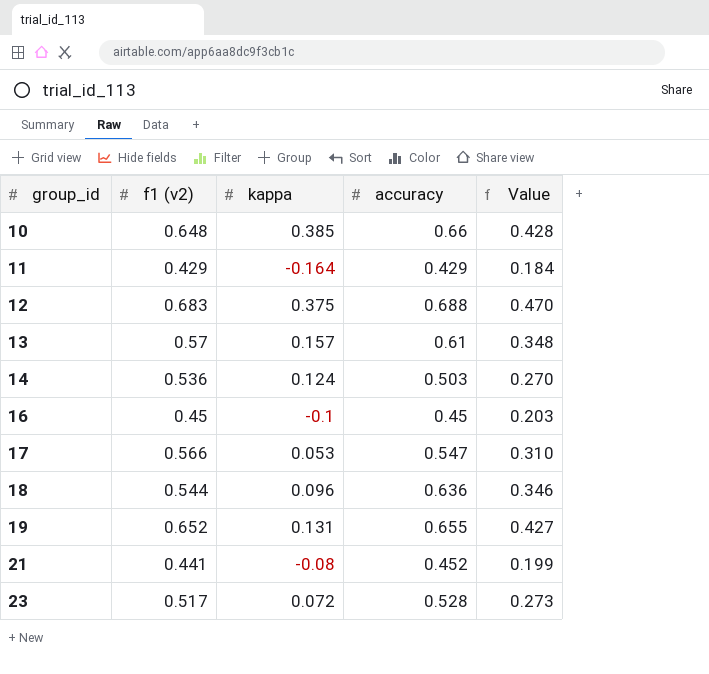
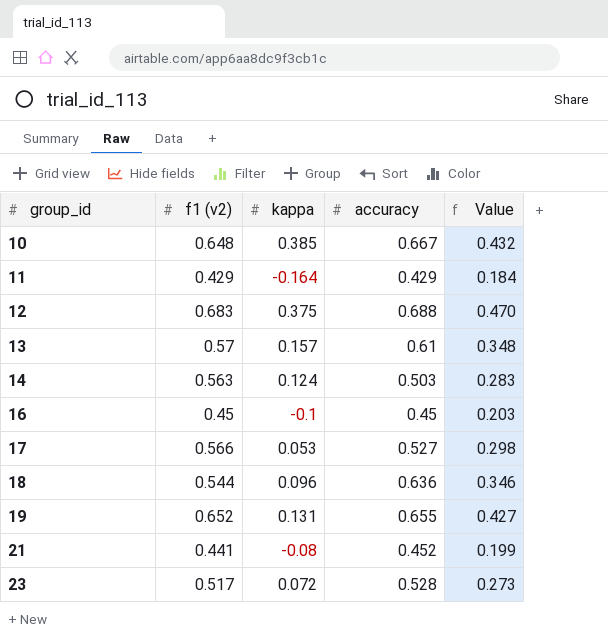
10 | accuracy: 0.66 -> 0.667
10 | Value: 0.428 -> 0.432
14 | f1 (v2): 0.536 -> 0.563
14 | Value: 0.270 -> 0.283
17 | accuracy: 0.547 -> 0.527
17 | Value: 0.310 -> 0.298

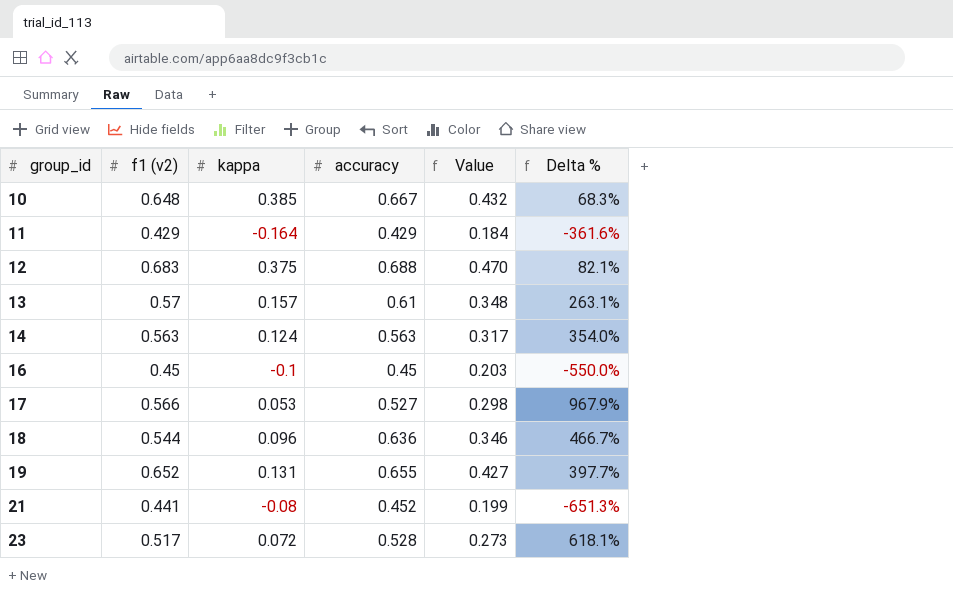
column Delta % | formula: none -> ([f1 (v2)] - [kappa]) / [kappa]
14 | accuracy: 0.503 -> 0.563
14 | Value: 0.283 -> 0.317

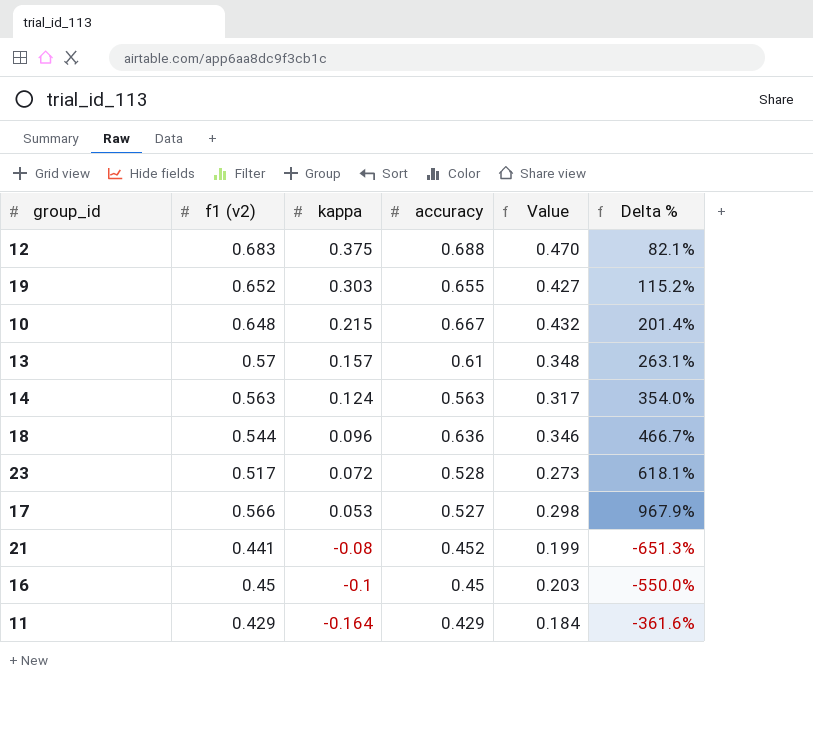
row order: group_id ascending -> kappa descending
19 | kappa: 0.131 -> 0.303
19 | Delta %: 397.7% -> 115.2%
10 | kappa: 0.385 -> 0.215
10 | Delta %: 68.3% -> 201.4%

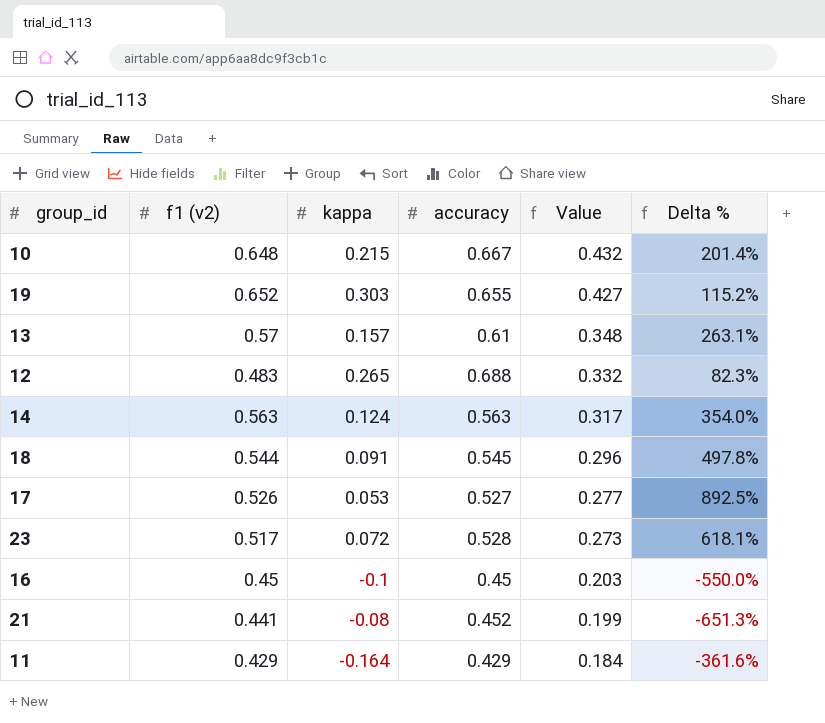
row order: kappa descending -> Value descending
12 | f1 (v2): 0.683 -> 0.483
12 | kappa: 0.375 -> 0.265
12 | Value: 0.470 -> 0.332
12 | Delta %: 82.1% -> 82.3%
18 | kappa: 0.096 -> 0.091
18 | accuracy: 0.636 -> 0.545
18 | Value: 0.346 -> 0.296
18 | Delta %: 466.7% -> 497.8%
17 | f1 (v2): 0.566 -> 0.526
17 | Value: 0.298 -> 0.277
17 | Delta %: 967.9% -> 892.5%

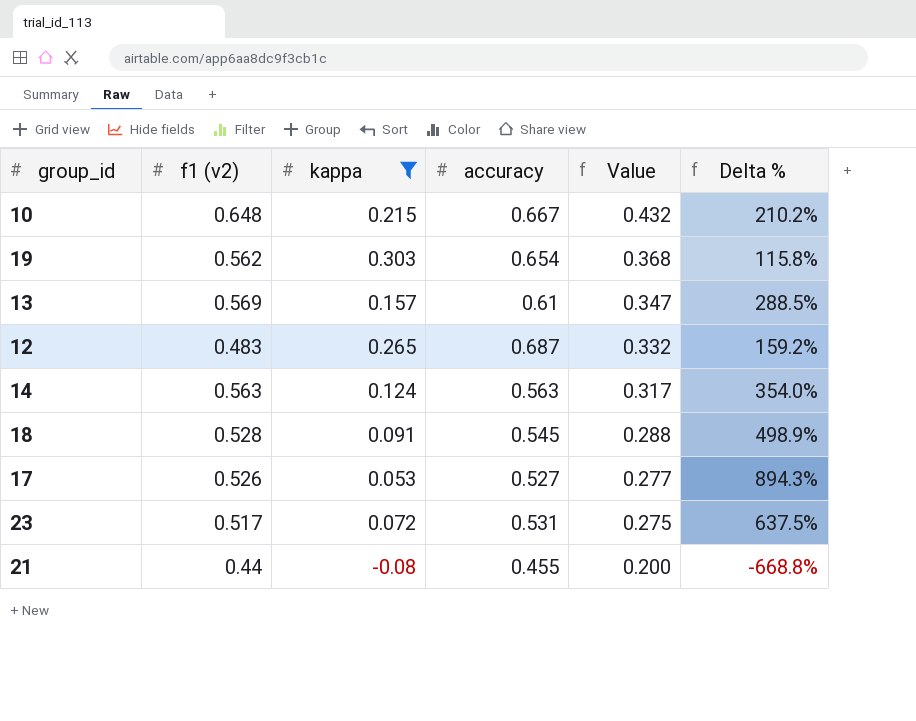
filter: none -> kappa >= -0.08
column Delta % | formula: ([f1 (v2)] - [kappa]) / [kappa] -> ([accuracy] - [kappa]) / [kappa]
19 | f1 (v2): 0.652 -> 0.562
19 | accuracy: 0.655 -> 0.654
19 | Value: 0.427 -> 0.368
13 | f1 (v2): 0.57 -> 0.569
13 | Value: 0.348 -> 0.347
12 | accuracy: 0.688 -> 0.687
18 | f1 (v2): 0.544 -> 0.528
18 | Value: 0.296 -> 0.288
23 | accuracy: 0.528 -> 0.531
23 | Value: 0.273 -> 0.275
21 | f1 (v2): 0.441 -> 0.44
21 | accuracy: 0.452 -> 0.455
21 | Value: 0.199 -> 0.200

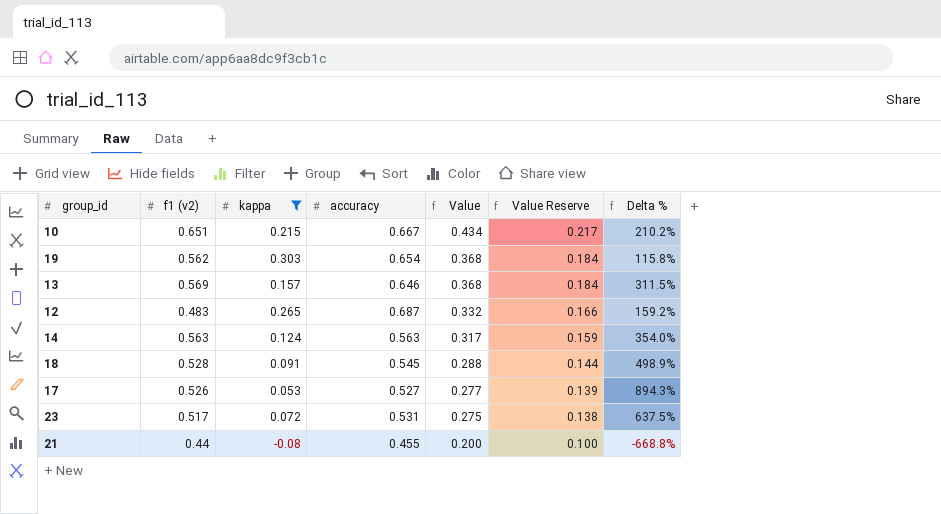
column Value Reserve | formula: none -> [Value] * 0.5
10 | f1 (v2): 0.648 -> 0.651
10 | Value: 0.432 -> 0.434
13 | accuracy: 0.61 -> 0.646
13 | Value: 0.347 -> 0.368
13 | Delta %: 288.5% -> 311.5%

